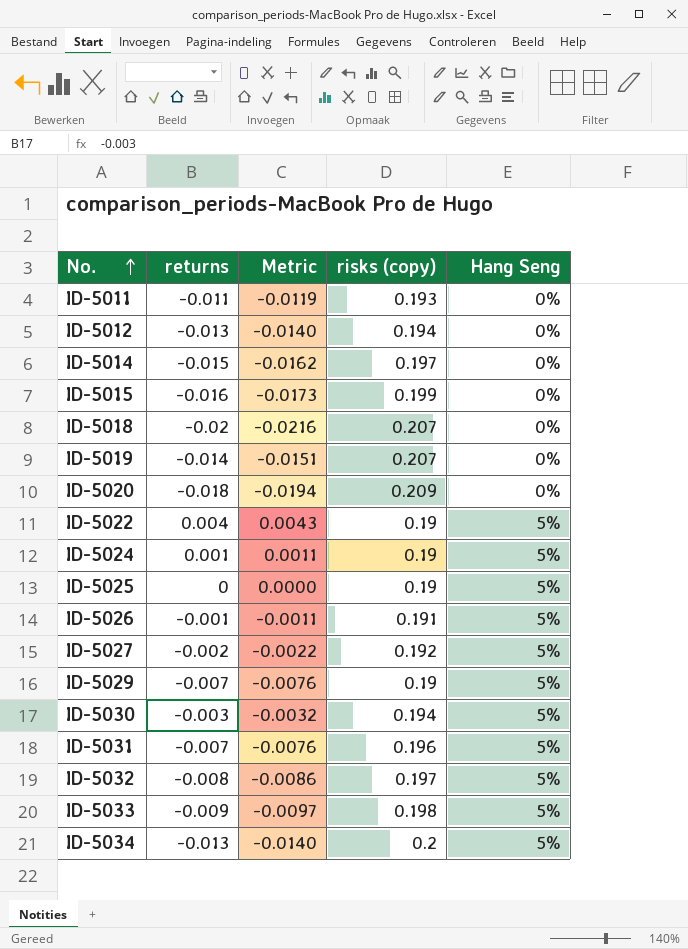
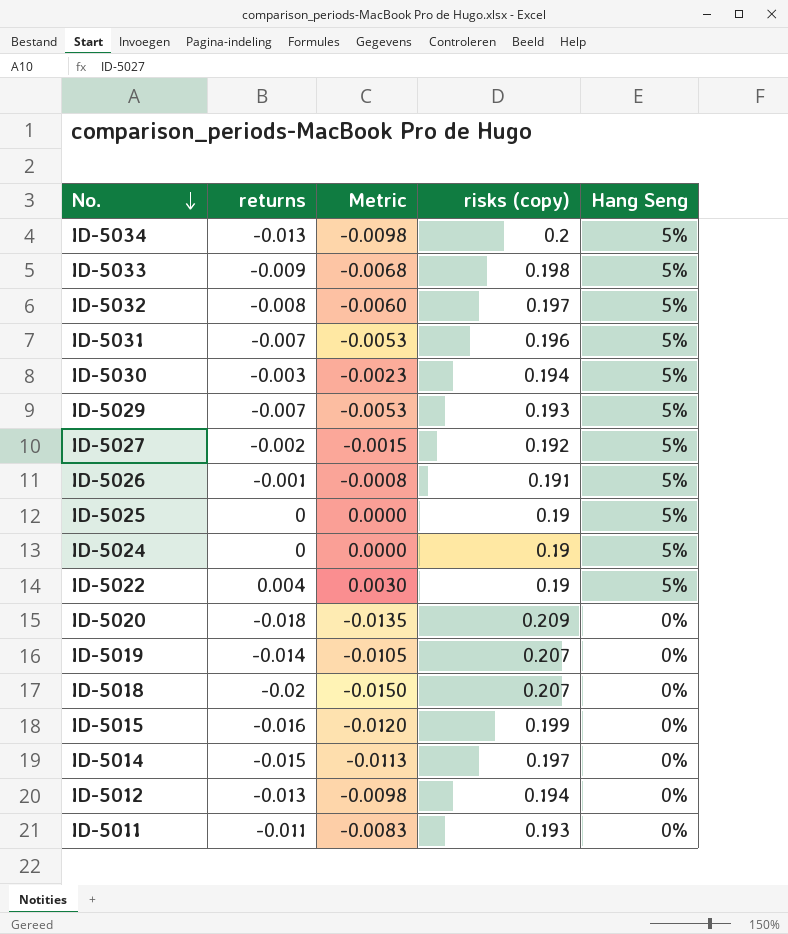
row order: No. ascending -> No. descending
column Metric | formula: [returns] * 1.08 -> [returns] * 0.75
ID-5029 | risks (copy): 0.19 -> 0.193
ID-5024 | returns: 0.001 -> 0

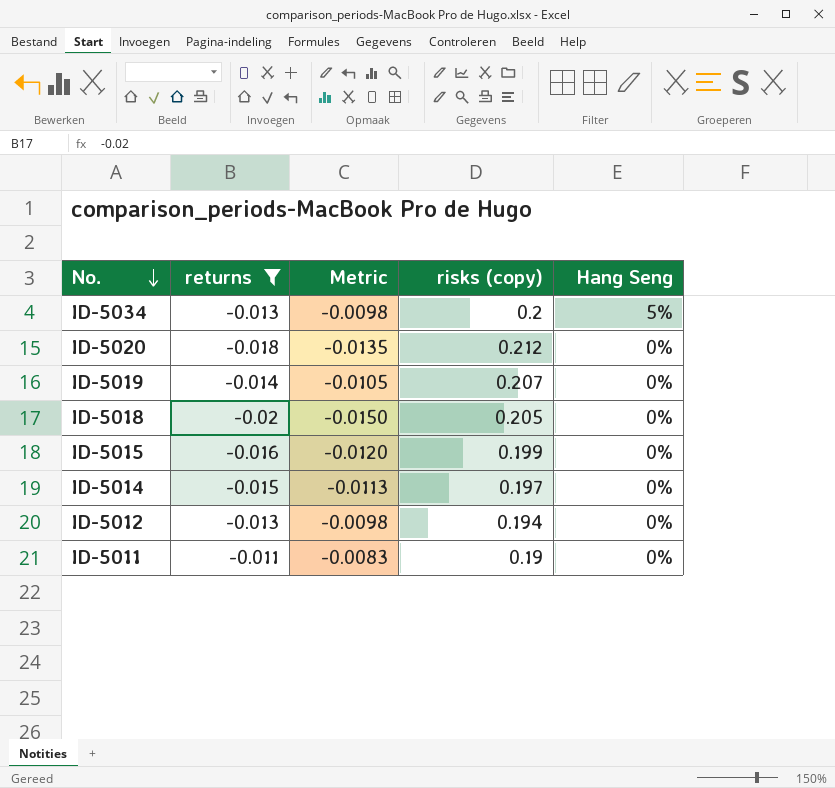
filter: none -> returns <= -0.011
ID-5020 | risks (copy): 0.209 -> 0.212
ID-5018 | risks (copy): 0.207 -> 0.205
ID-5011 | risks (copy): 0.193 -> 0.19

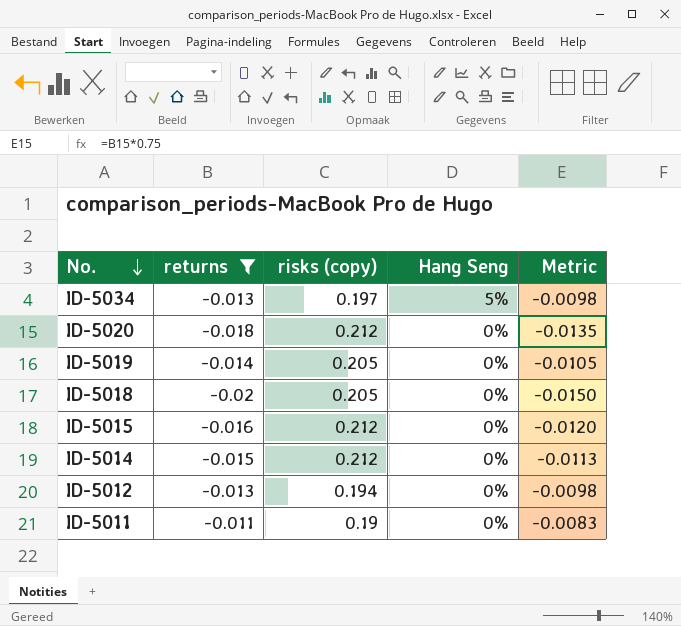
column Metric | position: 3 -> 5
ID-5034 | risks (copy): 0.2 -> 0.197
ID-5019 | risks (copy): 0.207 -> 0.205
ID-5015 | risks (copy): 0.199 -> 0.212
ID-5014 | risks (copy): 0.197 -> 0.212

